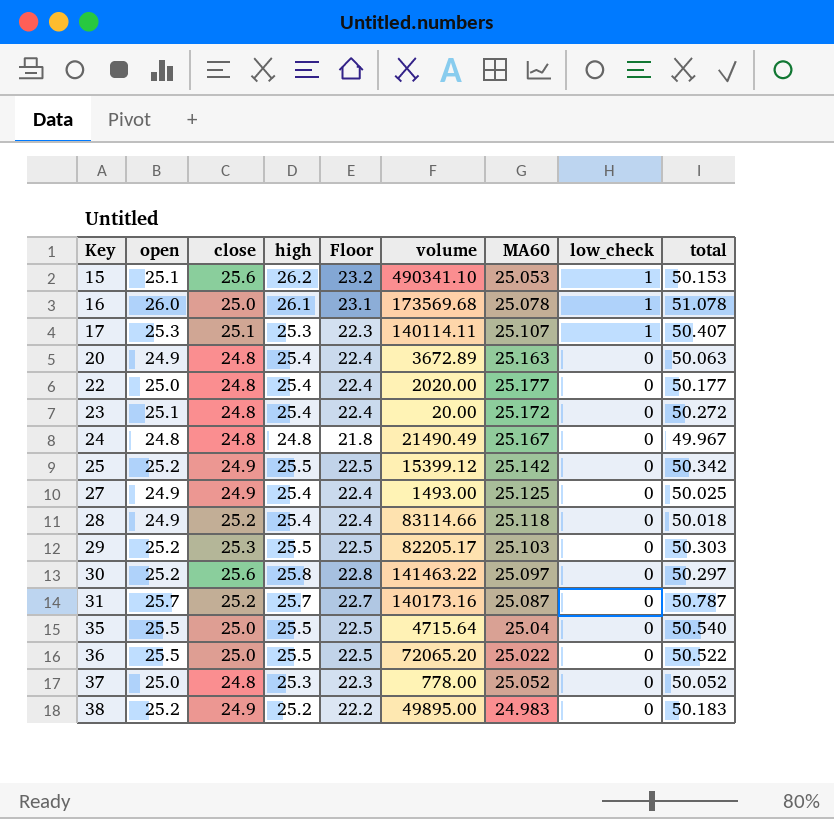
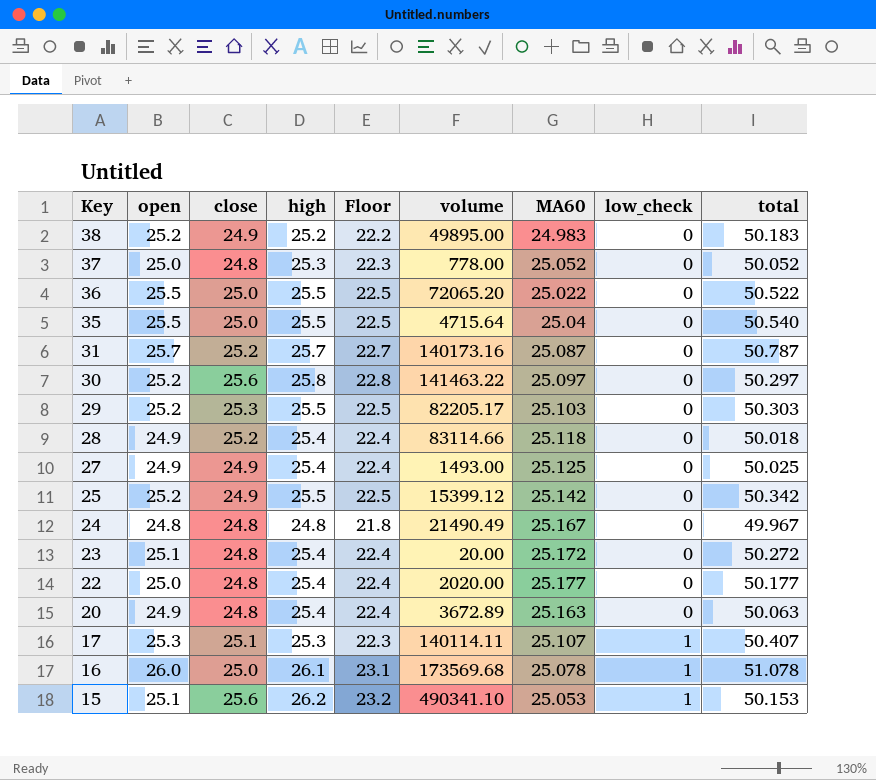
row order: Key ascending -> Key descending

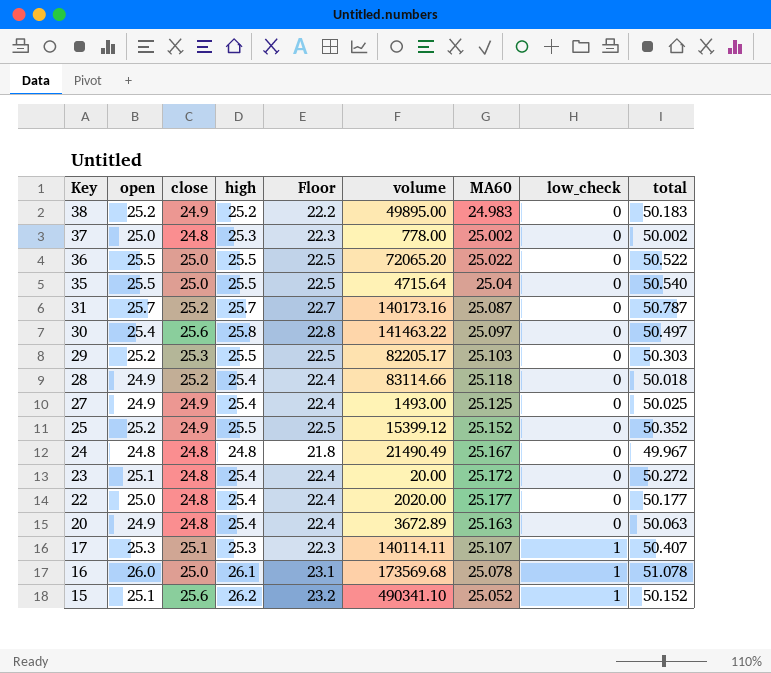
37 | MA60: 25.052 -> 25.002
37 | total: 50.052 -> 50.002
30 | open: 25.2 -> 25.4
30 | total: 50.297 -> 50.497
25 | MA60: 25.142 -> 25.152
25 | total: 50.342 -> 50.352
15 | MA60: 25.053 -> 25.052
15 | total: 50.153 -> 50.152

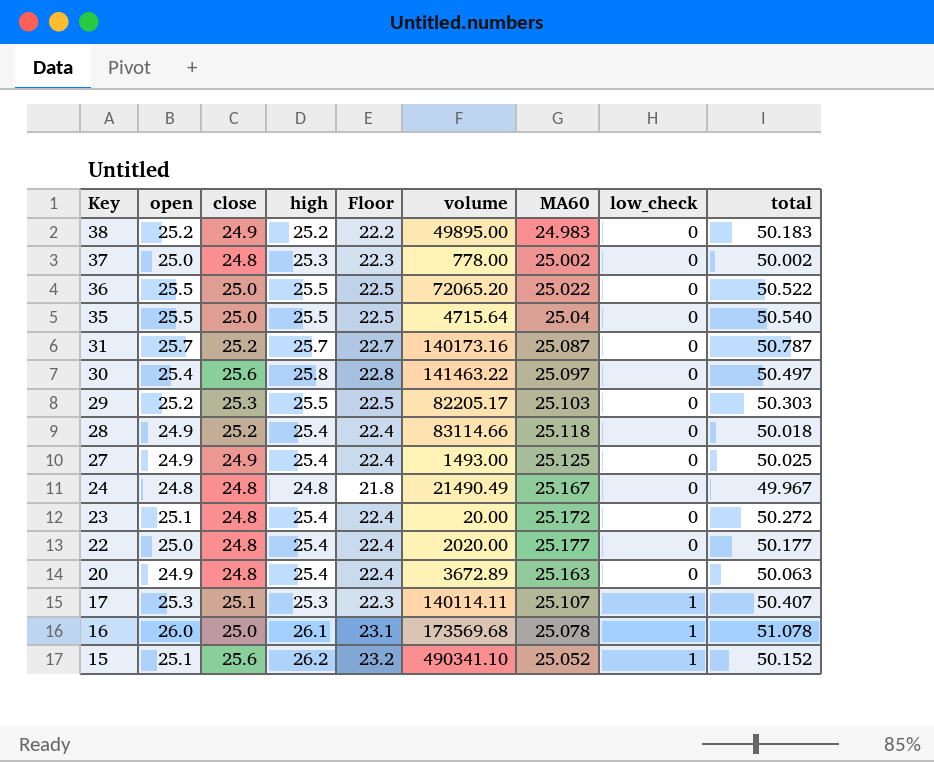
row 25: 25.2 | 24.9 | 25.5 | 22.5 | 15399.12 | 25.152 | 0 | 50.352 -> none

